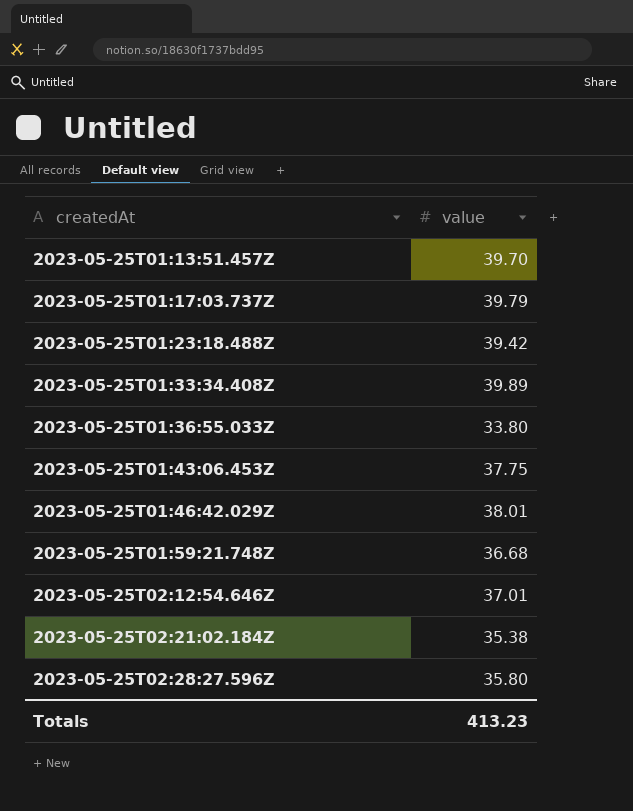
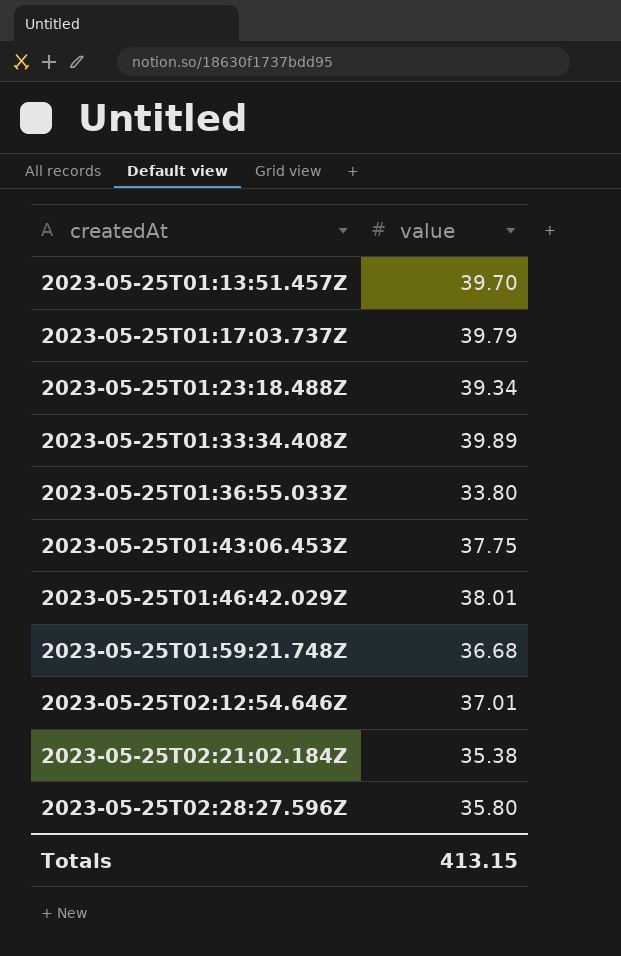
2023-05-25T01:23:18.488Z | value: 39.42 -> 39.34
Totals | value: 413.23 -> 413.15

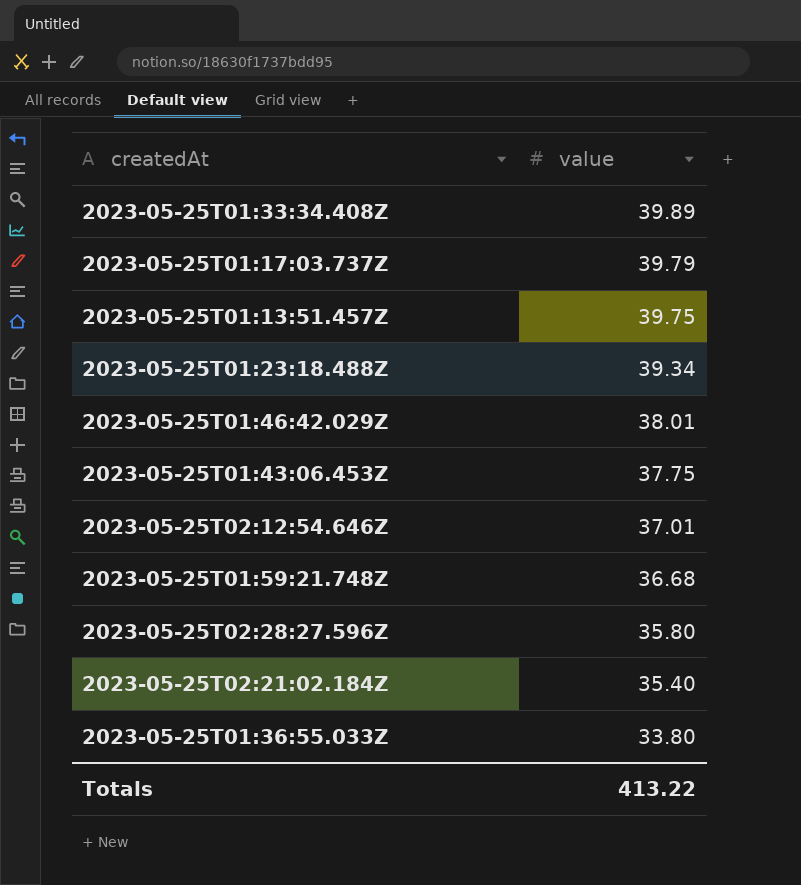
row order: createdAt ascending -> value descending
2023-05-25T01:13:51.457Z | value: 39.70 -> 39.75
2023-05-25T02:21:02.184Z | value: 35.38 -> 35.40
Totals | value: 413.15 -> 413.22

